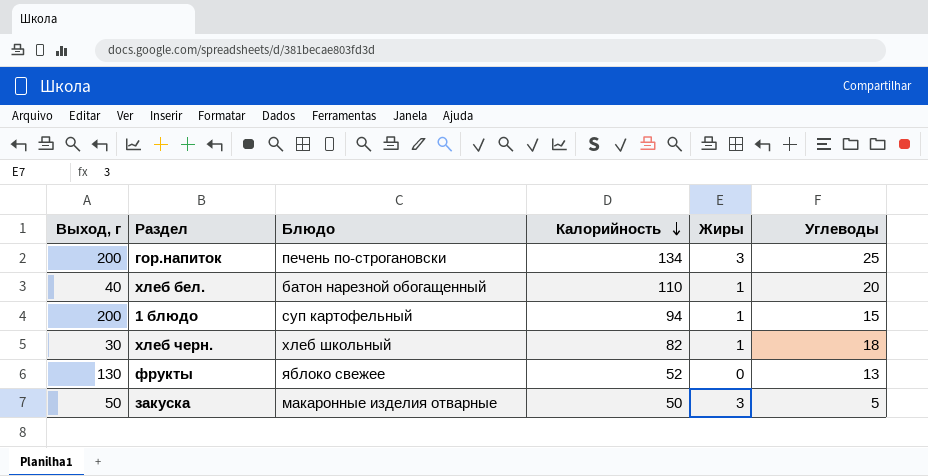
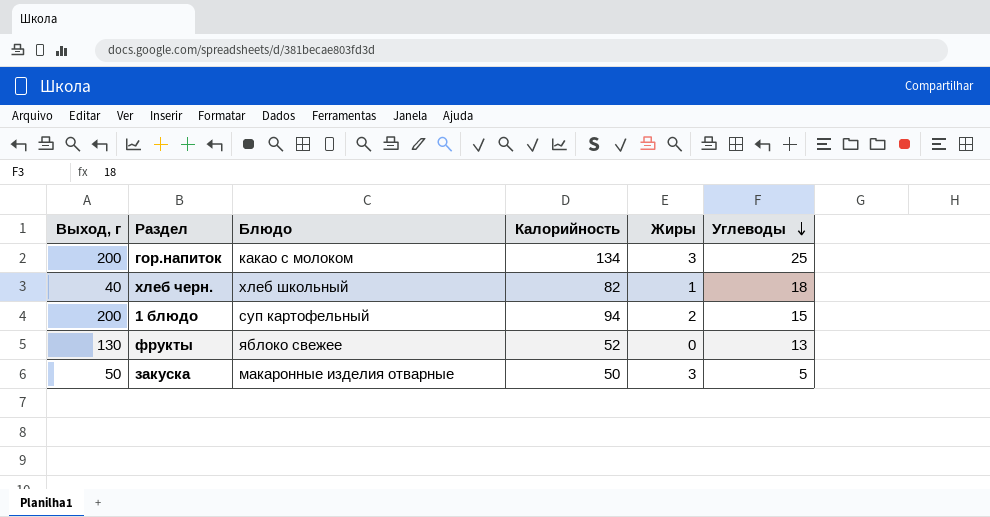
row order: Калорийность descending -> Углеводы descending
row хлеб бел.: 40 | батон нарезной обогащенный | 110 | 1 | 20 -> none
гор.напиток | Блюдо: печень по-строгановски -> какао с молоком
хлеб черн. | Выход, г: 30 -> 40
1 блюдо | Жиры: 1 -> 2

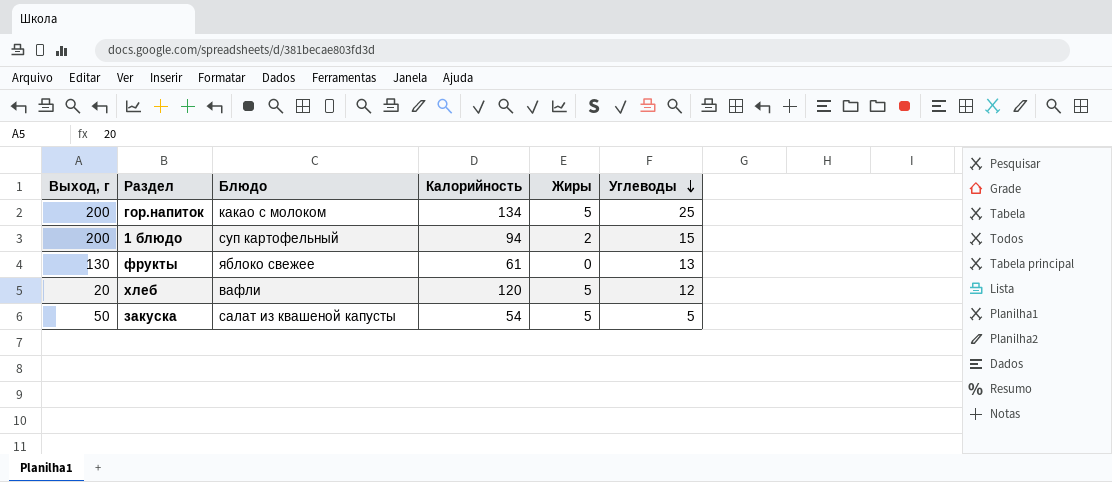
row хлеб черн.: 40 | хлеб школьный | 82 | 1 | 18 -> none
гор.напиток | Жиры: 3 -> 5
фрукты | Калорийность: 52 -> 61
row хлеб: none -> 20 | вафли | 120 | 5 | 12
закуска | Блюдо: макаронные изделия отварные -> салат из квашеной капусты
закуска | Калорийность: 50 -> 54
закуска | Жиры: 3 -> 5

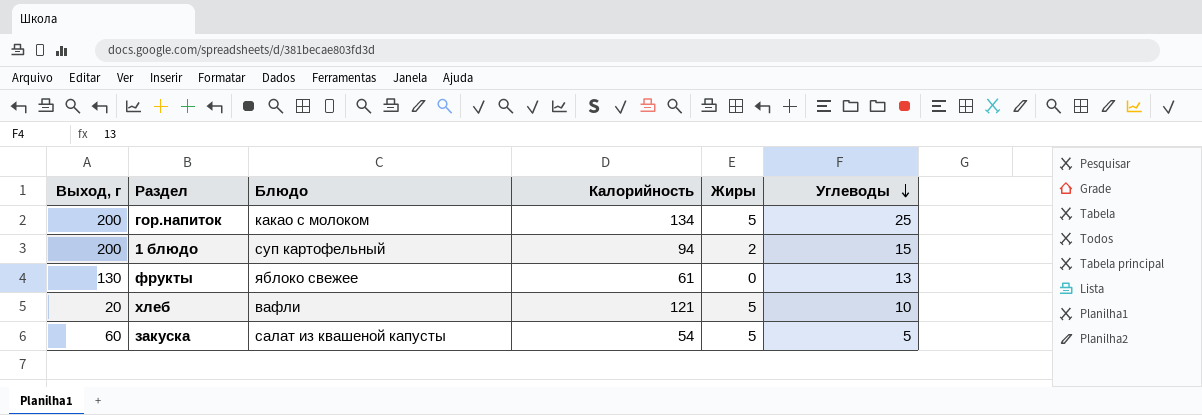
хлеб | Калорийность: 120 -> 121
хлеб | Углеводы: 12 -> 10
закуска | Выход, г: 50 -> 60

